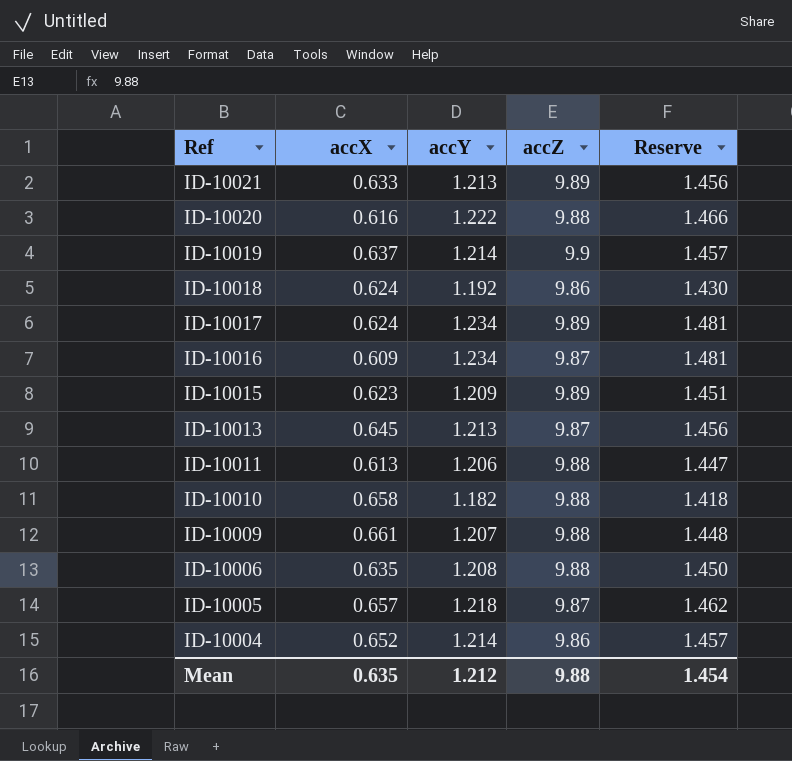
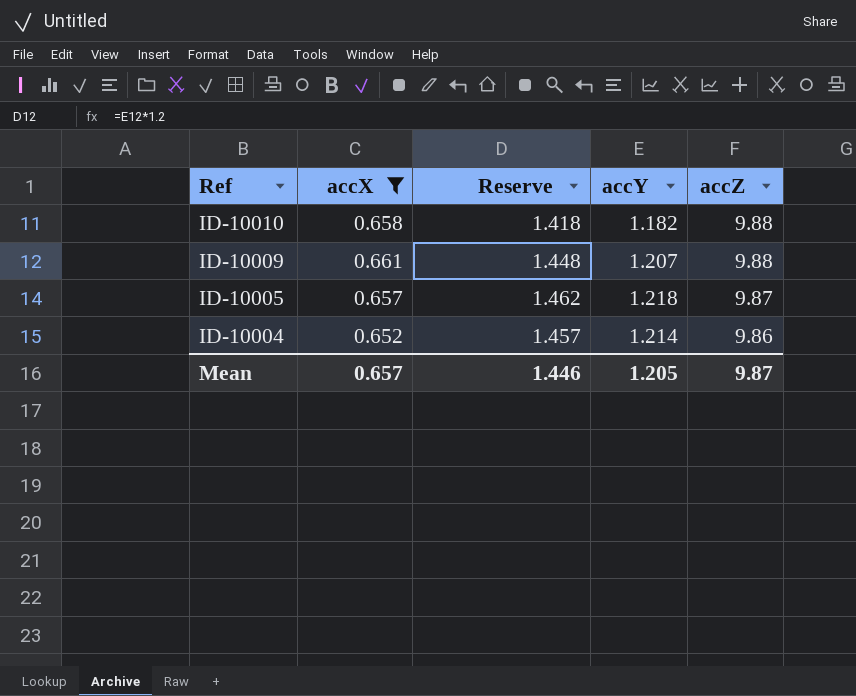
filter: none -> accX >= 0.652
column Reserve | position: 5 -> 3
Mean | accX: 0.635 -> 0.657
Mean | Reserve: 1.454 -> 1.446
Mean | accY: 1.212 -> 1.205
Mean | accZ: 9.88 -> 9.87

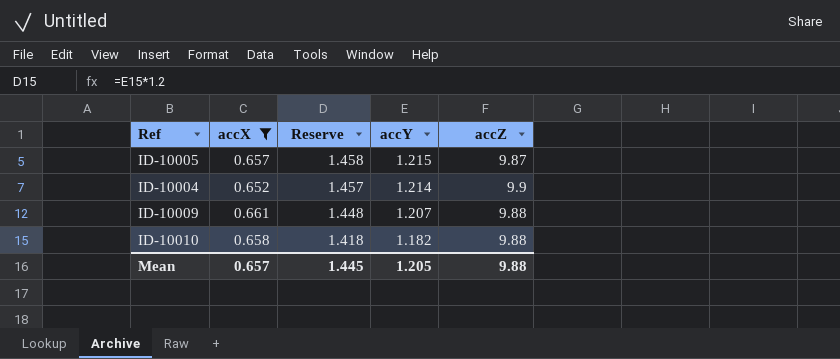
row order: Ref descending -> Reserve descending
ID-10005 | Reserve: 1.462 -> 1.458
ID-10005 | accY: 1.218 -> 1.215
ID-10004 | accZ: 9.86 -> 9.9
Mean | Reserve: 1.446 -> 1.445
Mean | accZ: 9.87 -> 9.88

